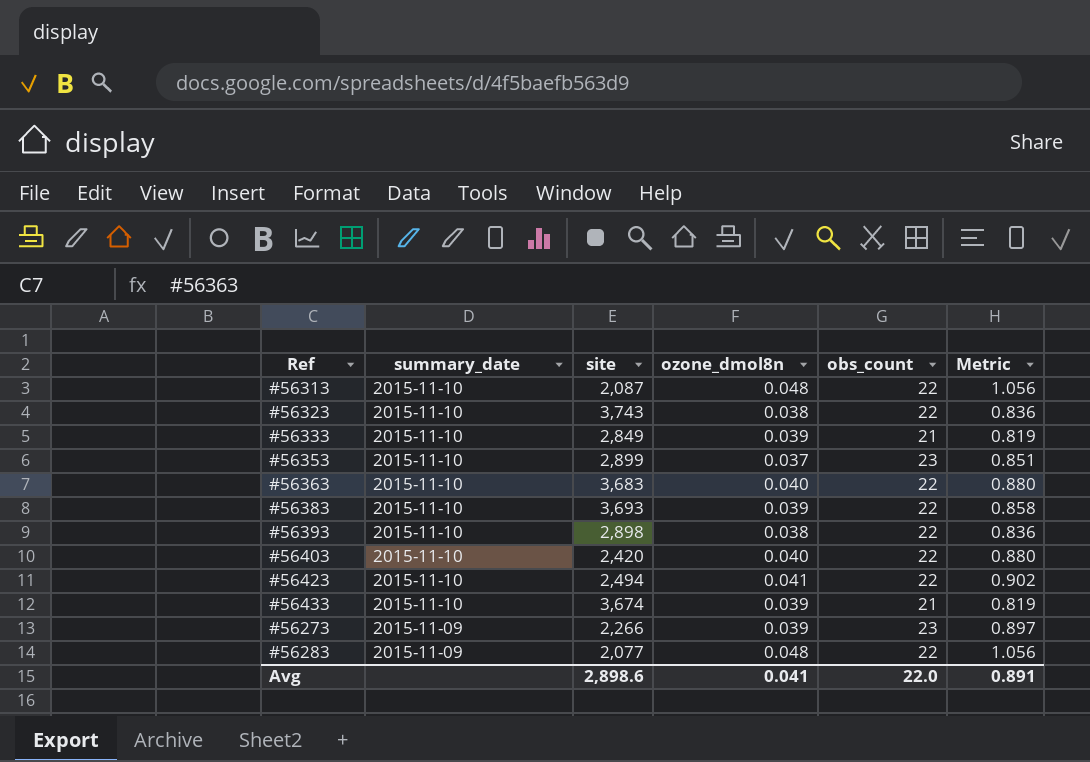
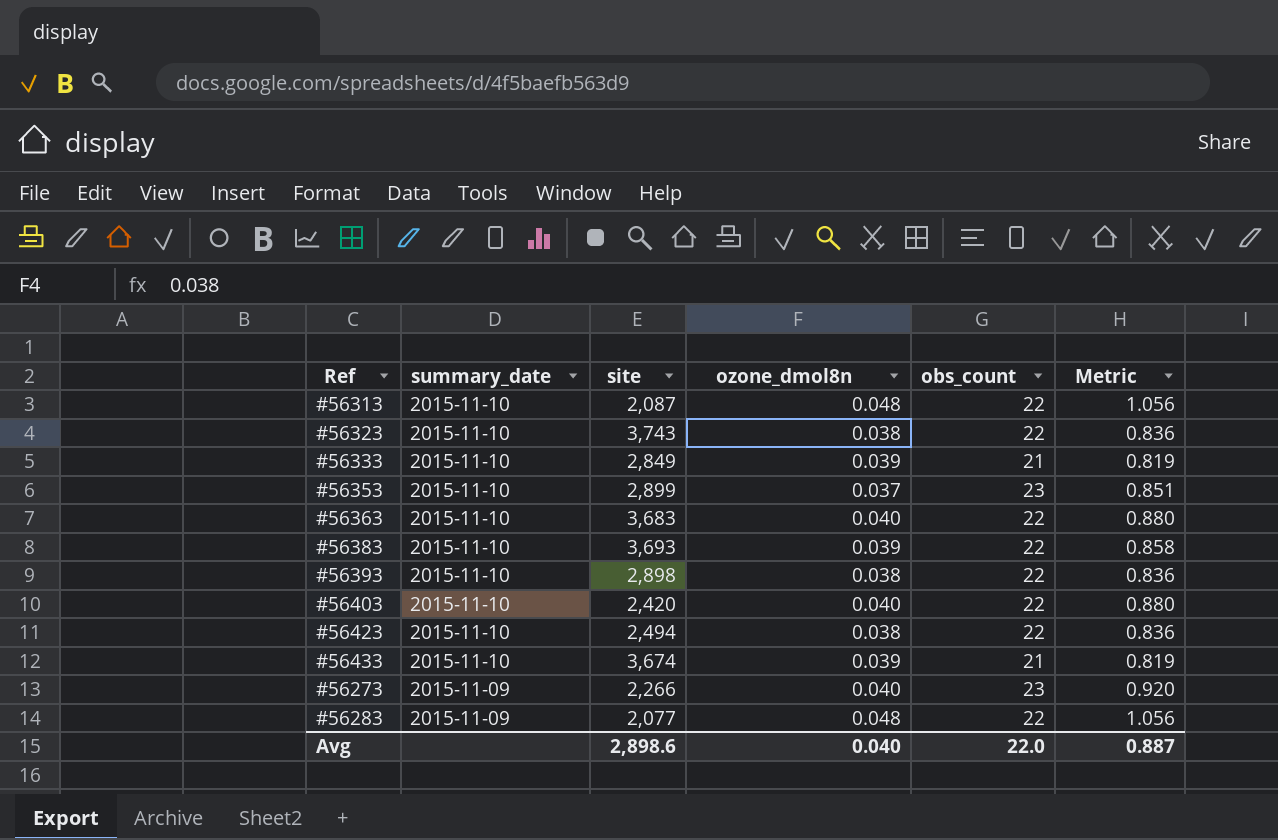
#56423 | ozone_dmol8n: 0.041 -> 0.038
#56423 | Metric: 0.902 -> 0.836
#56273 | ozone_dmol8n: 0.039 -> 0.040
#56273 | Metric: 0.897 -> 0.920
Avg | ozone_dmol8n: 0.041 -> 0.040
Avg | Metric: 0.891 -> 0.887

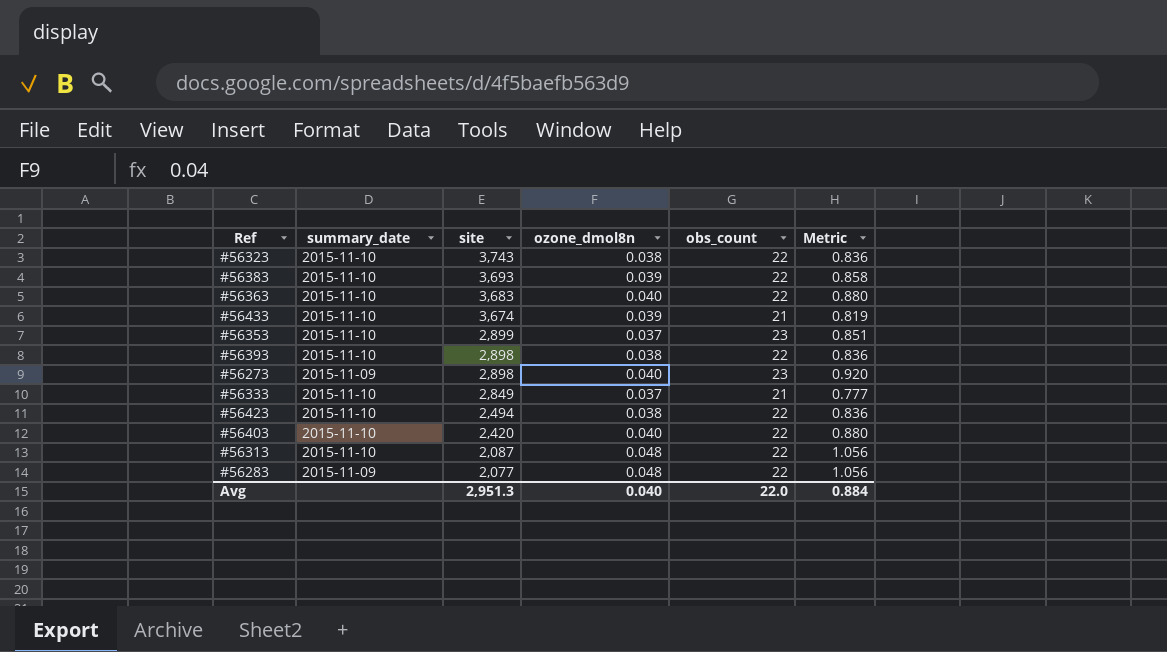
row order: summary_date descending -> site descending
#56273 | site: 2,266 -> 2,898
#56333 | ozone_dmol8n: 0.039 -> 0.037
#56333 | Metric: 0.819 -> 0.777
Avg | site: 2,898.6 -> 2,951.3
Avg | Metric: 0.887 -> 0.884

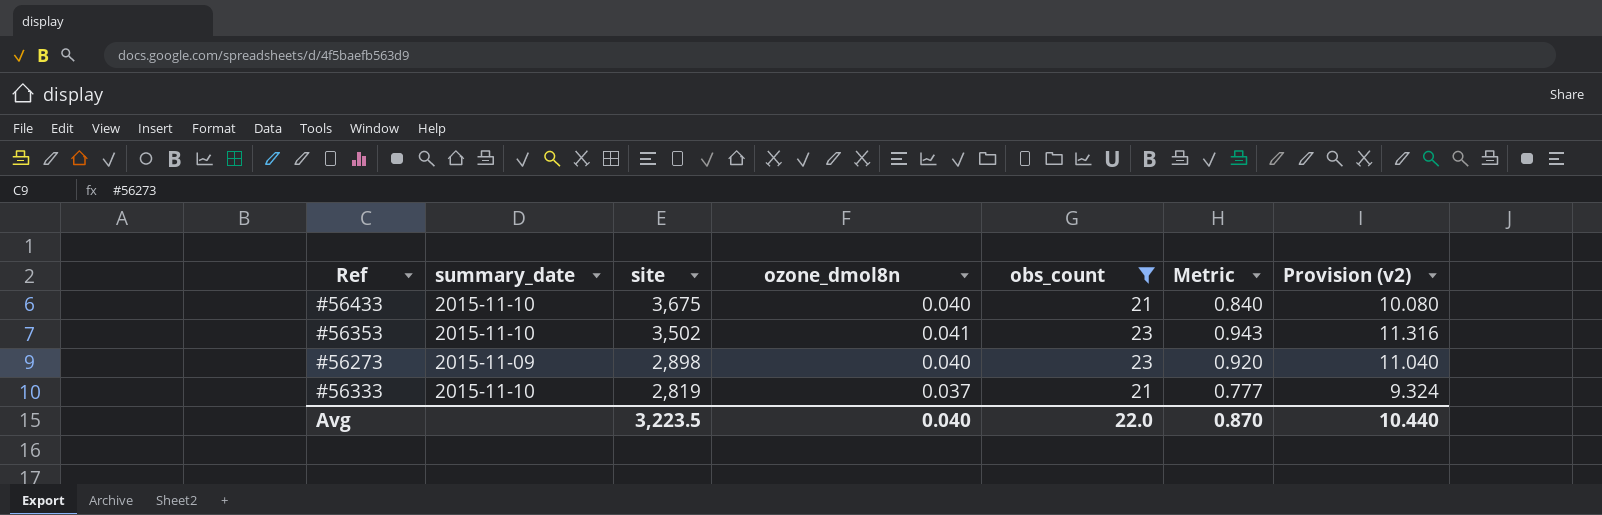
filter: none -> obs_count != 22
column Provision (v2) | formula: none -> [Metric] * 12
#56433 | site: 3,674 -> 3,675
#56433 | ozone_dmol8n: 0.039 -> 0.040
#56433 | Metric: 0.819 -> 0.840
#56353 | site: 2,899 -> 3,502
#56353 | ozone_dmol8n: 0.037 -> 0.041
#56353 | Metric: 0.851 -> 0.943
#56333 | site: 2,849 -> 2,819
Avg | site: 2,951.3 -> 3,223.5
Avg | Metric: 0.884 -> 0.870

